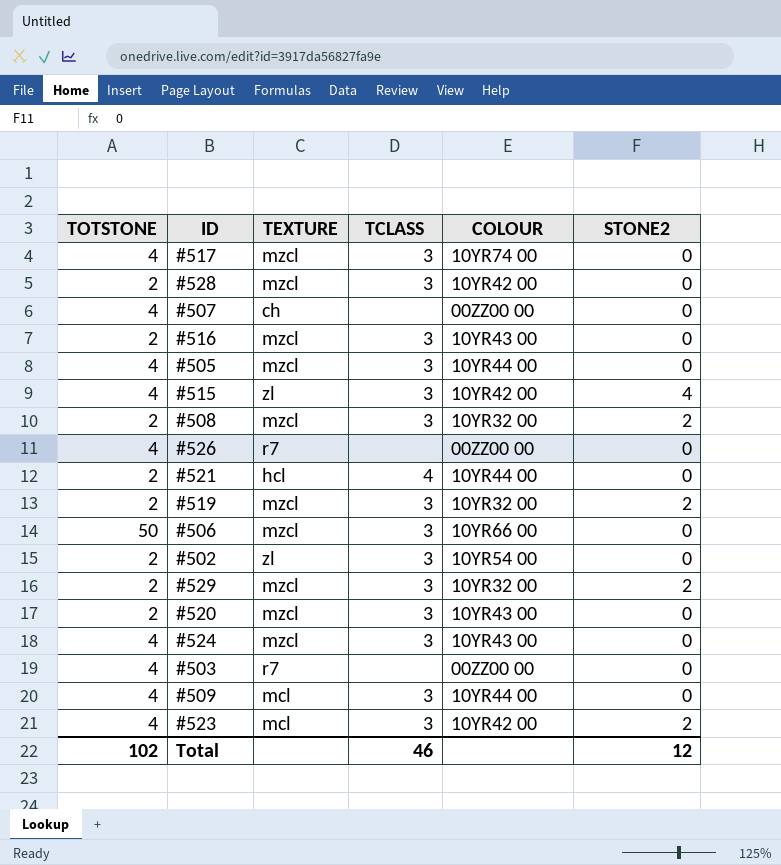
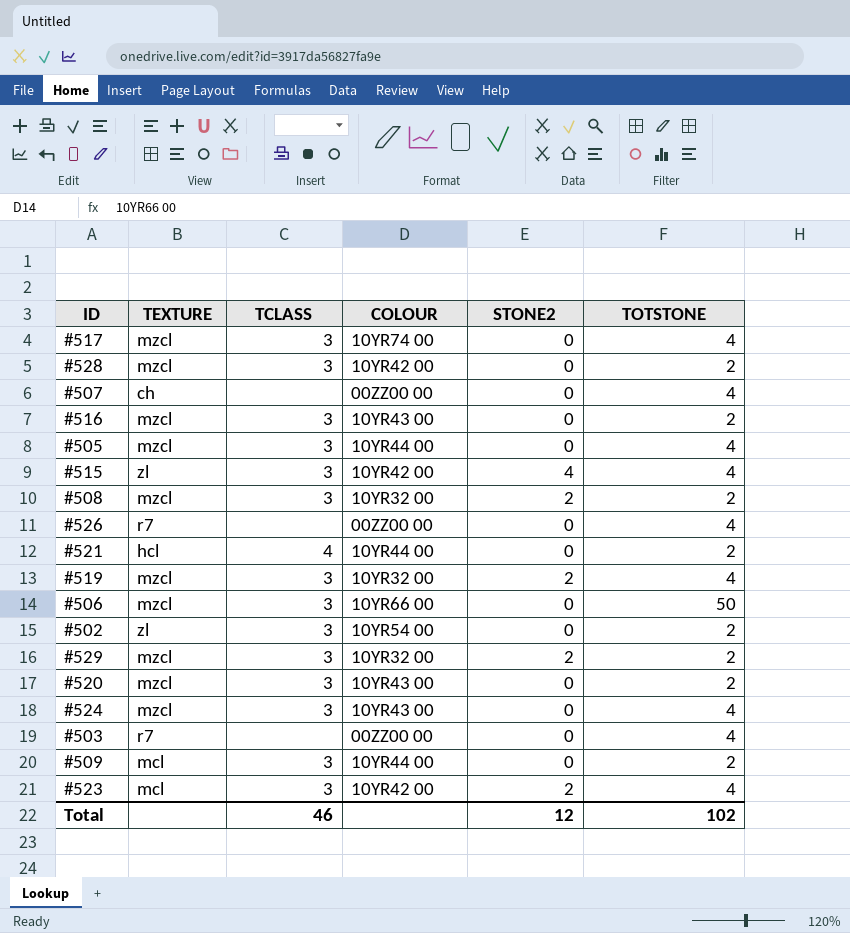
column TOTSTONE | position: 1 -> 6
#519 | TOTSTONE: 2 -> 4
#509 | TOTSTONE: 4 -> 2

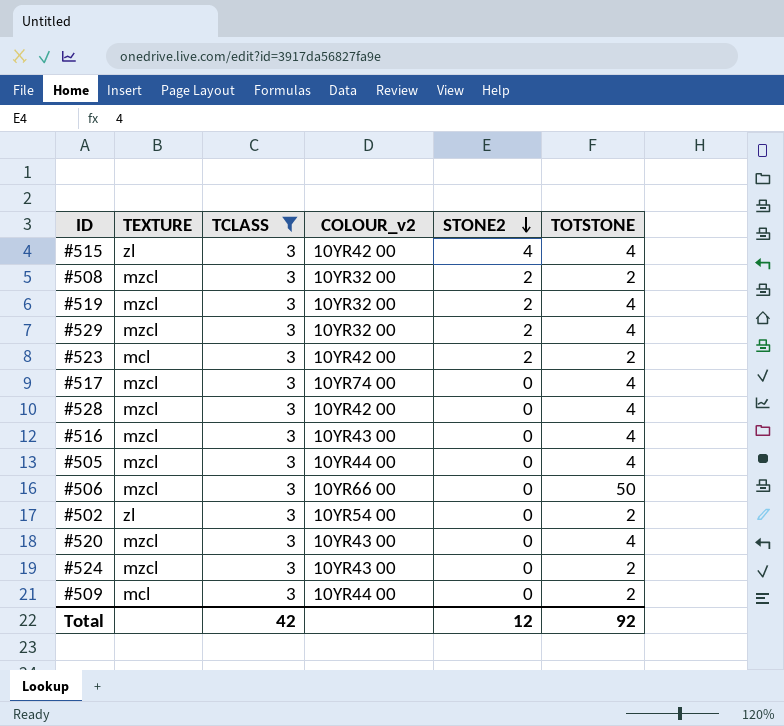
filter: none -> TCLASS = 3
row order: none -> STONE2 descending
column name: COLOUR -> COLOUR_v2
#529 | TOTSTONE: 2 -> 4
#523 | TOTSTONE: 4 -> 2
#528 | TOTSTONE: 2 -> 4
#516 | TOTSTONE: 2 -> 4
#520 | TOTSTONE: 2 -> 4
#524 | TOTSTONE: 4 -> 2
Total | TCLASS: 46 -> 42
Total | TOTSTONE: 102 -> 92

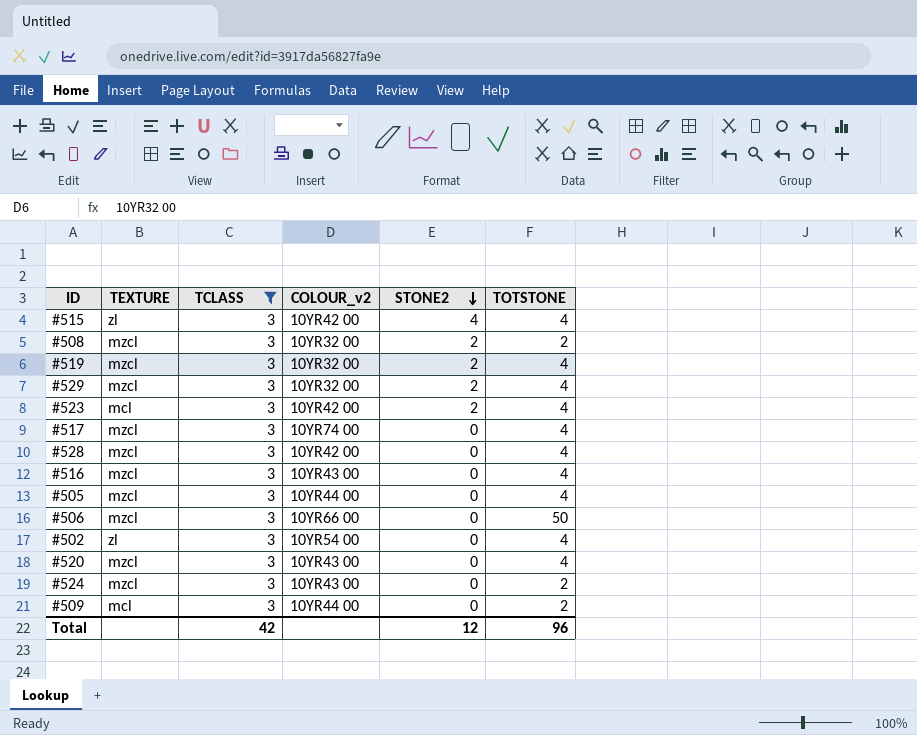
#523 | TOTSTONE: 2 -> 4
#502 | TOTSTONE: 2 -> 4
Total | TOTSTONE: 92 -> 96

